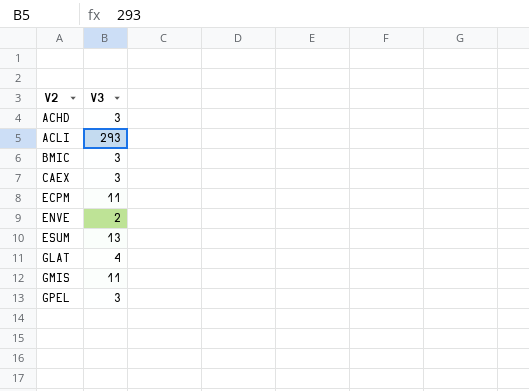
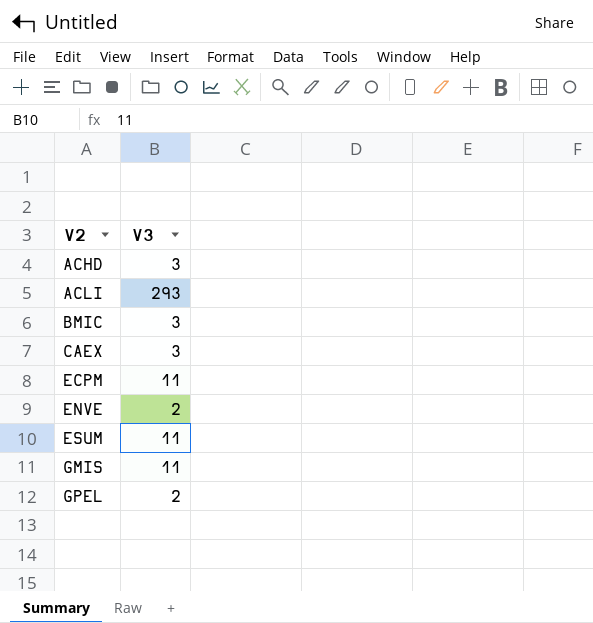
row GLAT: 4 -> none
ESUM | V3: 13 -> 11
GPEL | V3: 3 -> 2

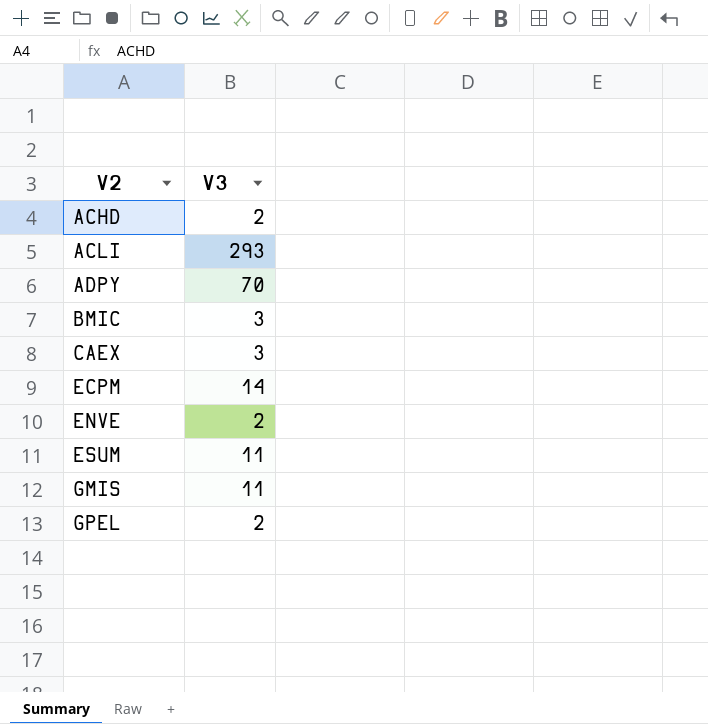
ACHD | V3: 3 -> 2
row ADPY: none -> 70
ECPM | V3: 11 -> 14

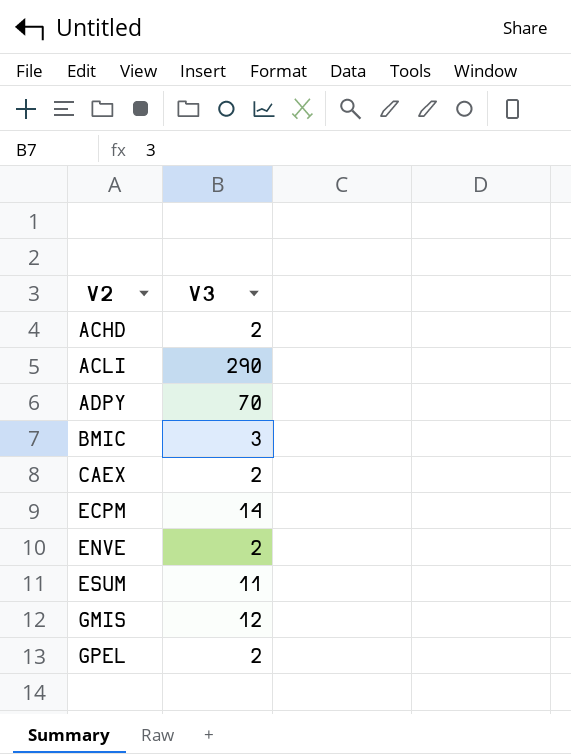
ACLI | V3: 293 -> 290
CAEX | V3: 3 -> 2
GMIS | V3: 11 -> 12

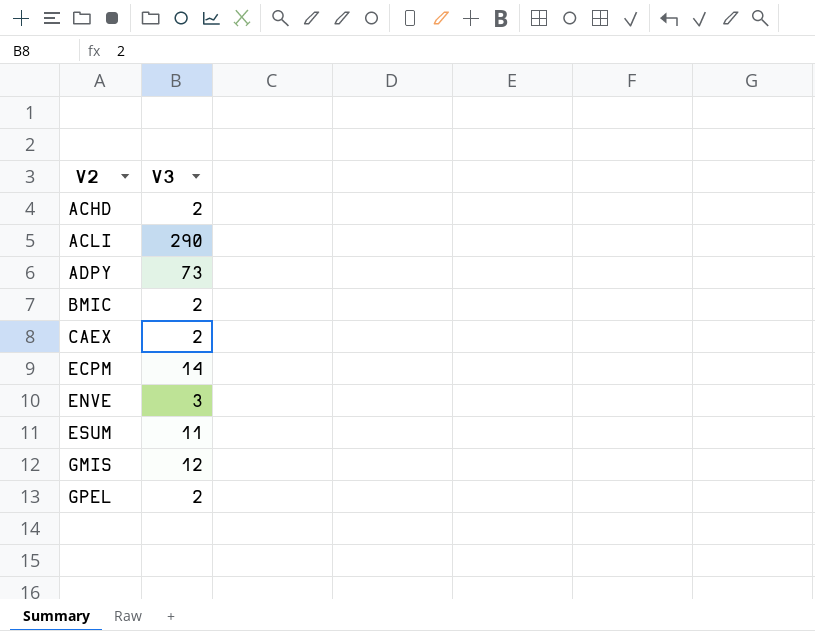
ADPY | V3: 70 -> 73
BMIC | V3: 3 -> 2
ENVE | V3: 2 -> 3

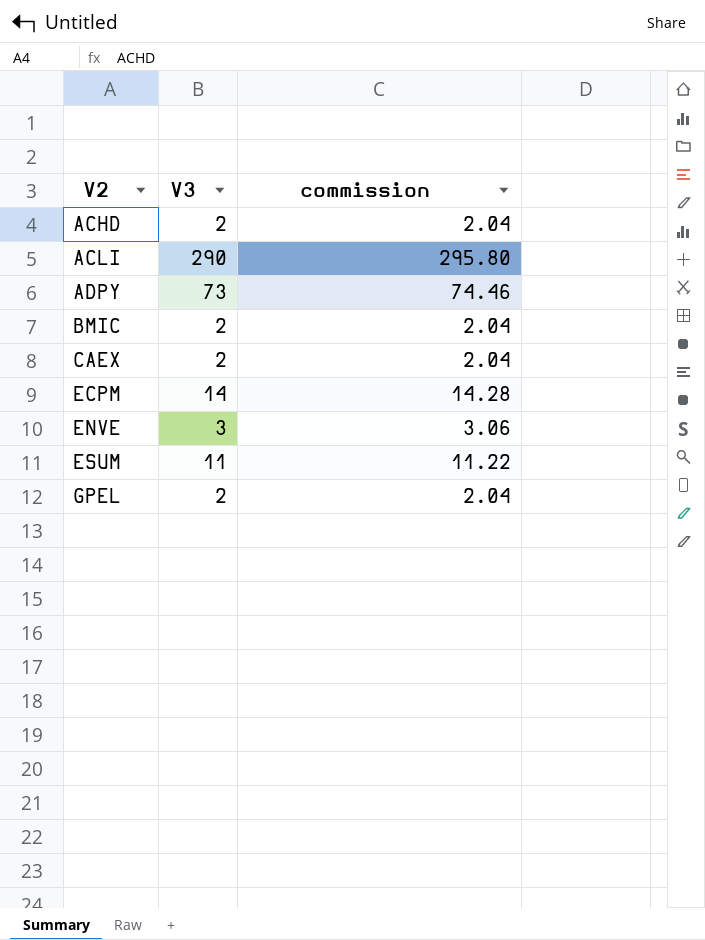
column commission | formula: none -> [V3] * 1.02
row GMIS: 12 -> none

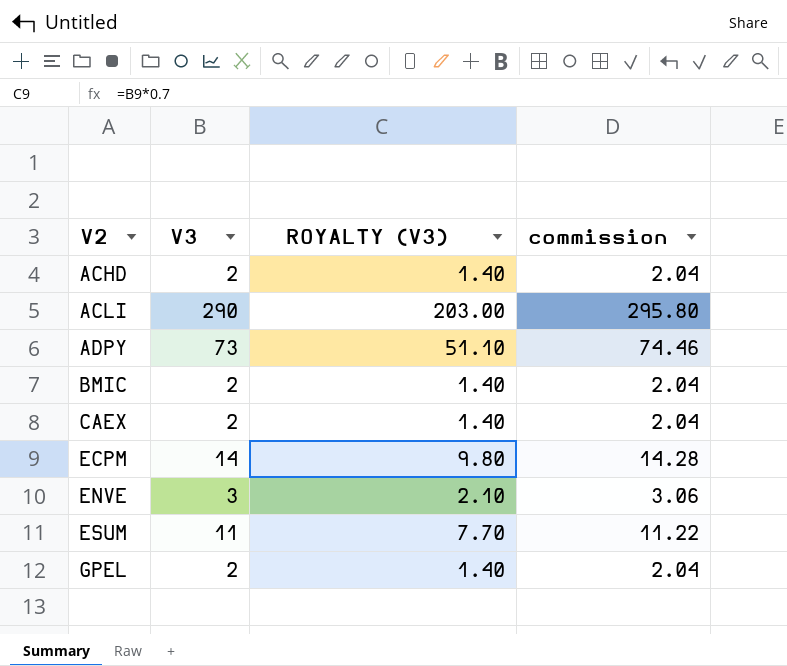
column ROYALTY (V3) | formula: none -> [V3] * 0.7

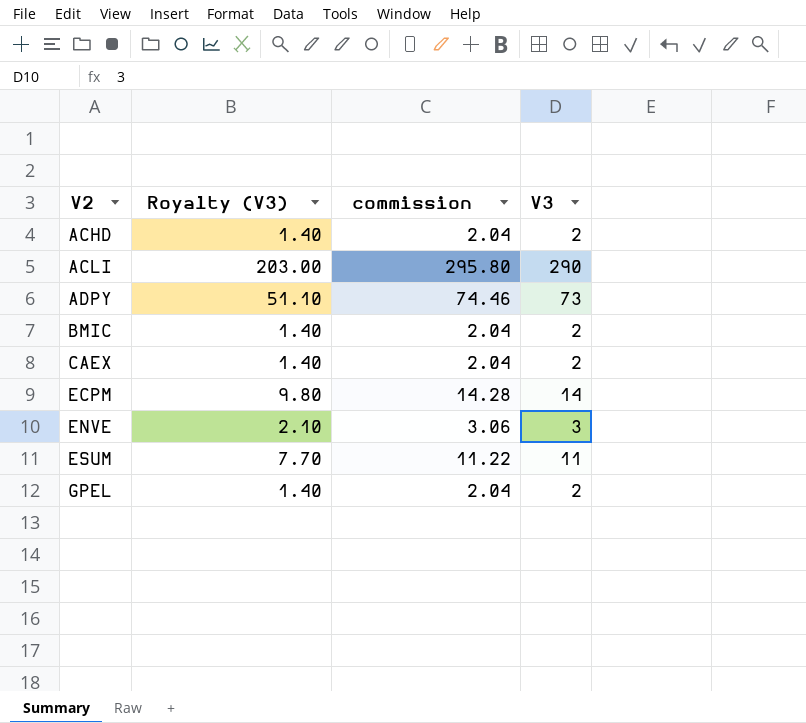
column name: ROYALTY (V3) -> Royalty (V3)
column V3 | position: 2 -> 4

